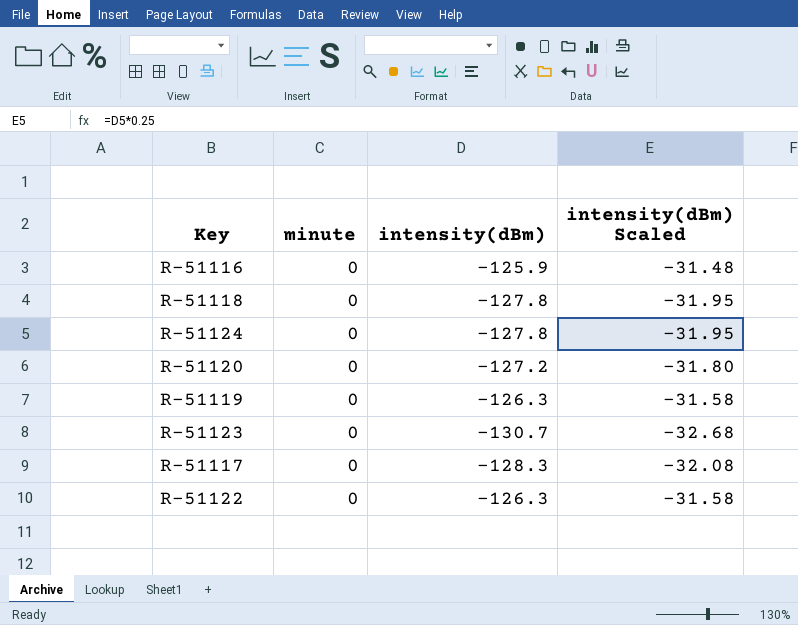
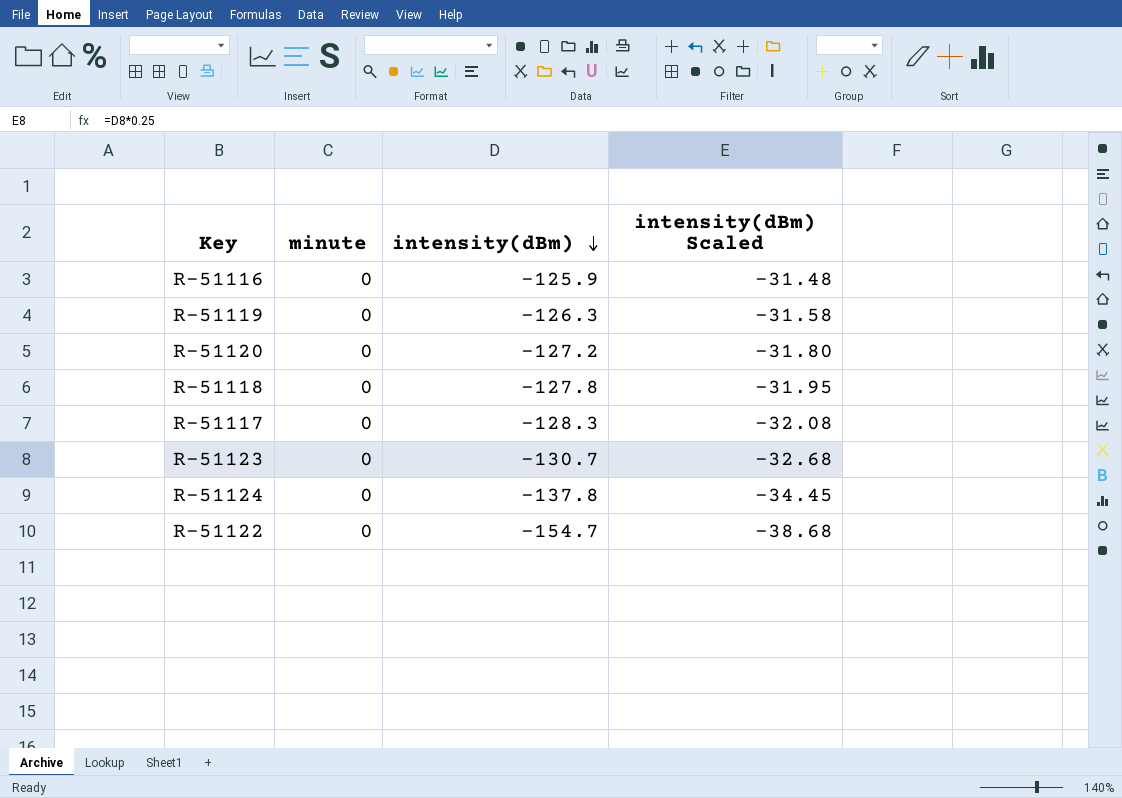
row order: none -> intensity(dBm) descending
R-51124 | intensity(dBm): -127.8 -> -137.8
R-51124 | intensity(dBm) Scaled: -31.95 -> -34.45
R-51122 | intensity(dBm): -126.3 -> -154.7
R-51122 | intensity(dBm) Scaled: -31.58 -> -38.68

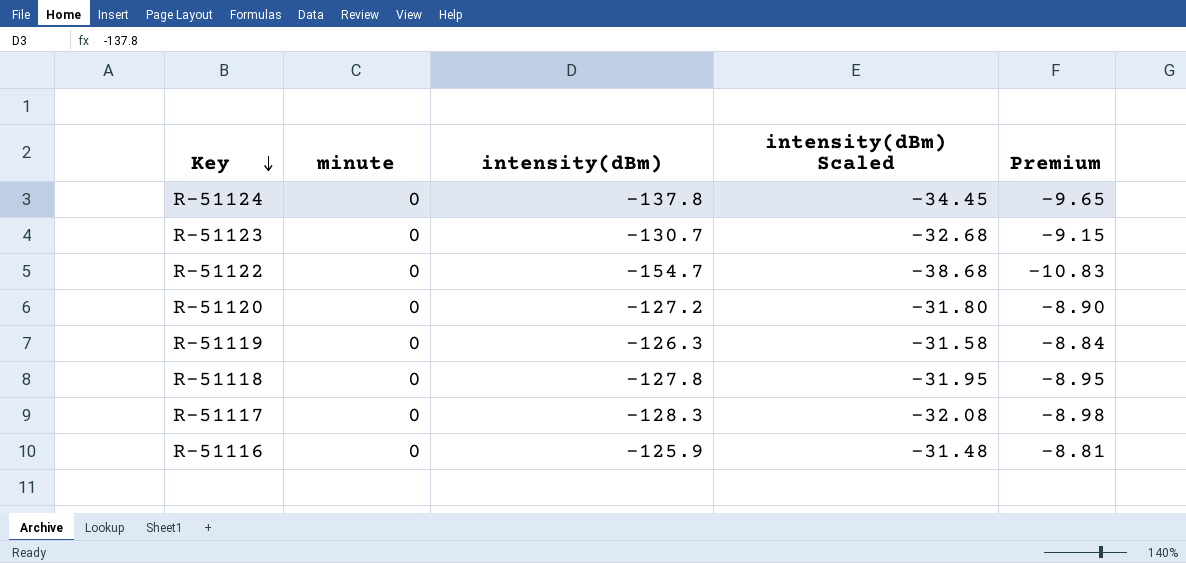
row order: intensity(dBm) descending -> Key descending
column Premium | formula: none -> [intensity(dBm)] * 0.07

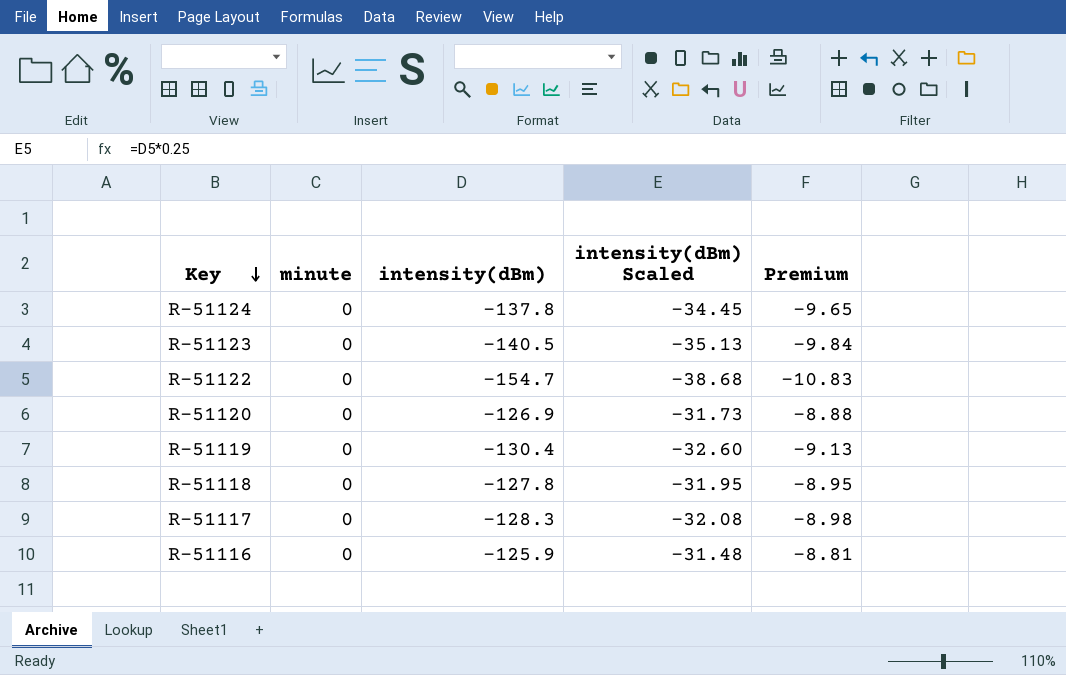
R-51123 | intensity(dBm): -130.7 -> -140.5
R-51123 | intensity(dBm) Scaled: -32.68 -> -35.13
R-51123 | Premium: -9.15 -> -9.84
R-51120 | intensity(dBm): -127.2 -> -126.9
R-51120 | intensity(dBm) Scaled: -31.80 -> -31.73
R-51120 | Premium: -8.90 -> -8.88
R-51119 | intensity(dBm): -126.3 -> -130.4
R-51119 | intensity(dBm) Scaled: -31.58 -> -32.60
R-51119 | Premium: -8.84 -> -9.13

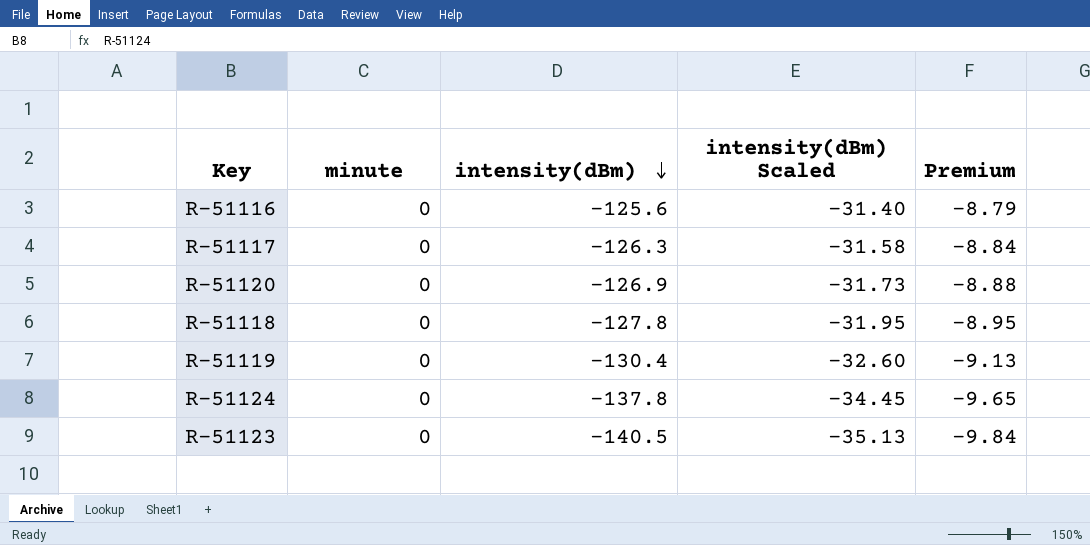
row order: Key descending -> intensity(dBm) descending
row R-51122: 0 | -154.7 | -38.68 | -10.83 -> none
R-51116 | intensity(dBm): -125.9 -> -125.6
R-51116 | intensity(dBm) Scaled: -31.48 -> -31.40
R-51116 | Premium: -8.81 -> -8.79
R-51117 | intensity(dBm): -128.3 -> -126.3
R-51117 | intensity(dBm) Scaled: -32.08 -> -31.58
R-51117 | Premium: -8.98 -> -8.84

